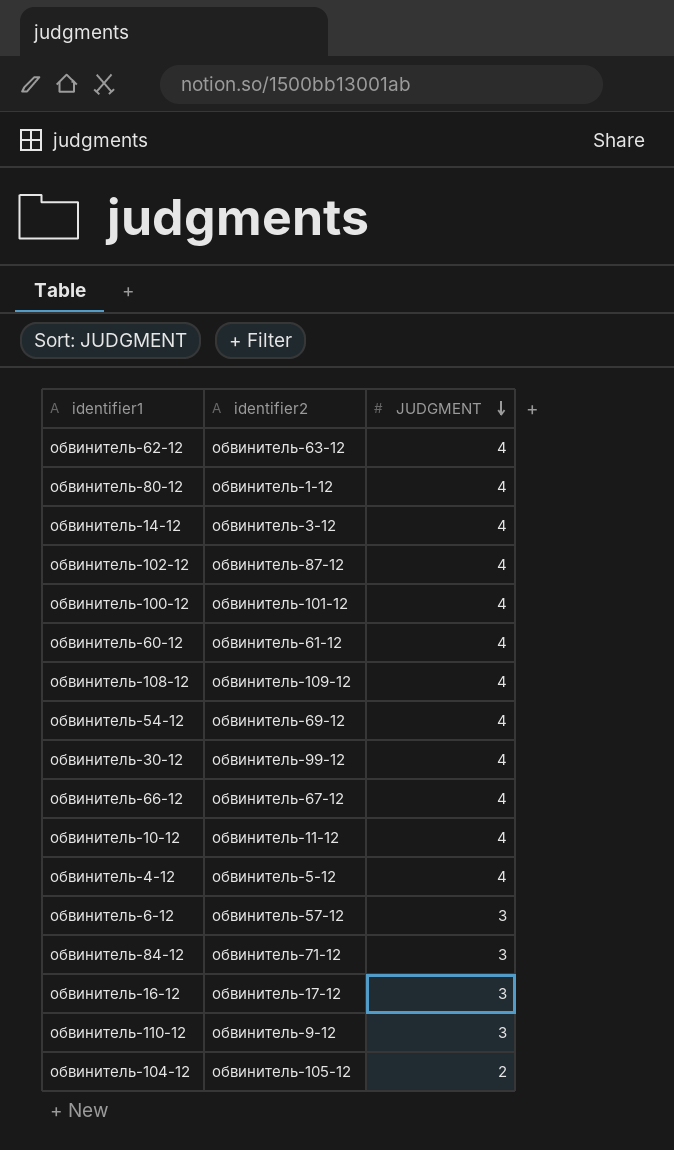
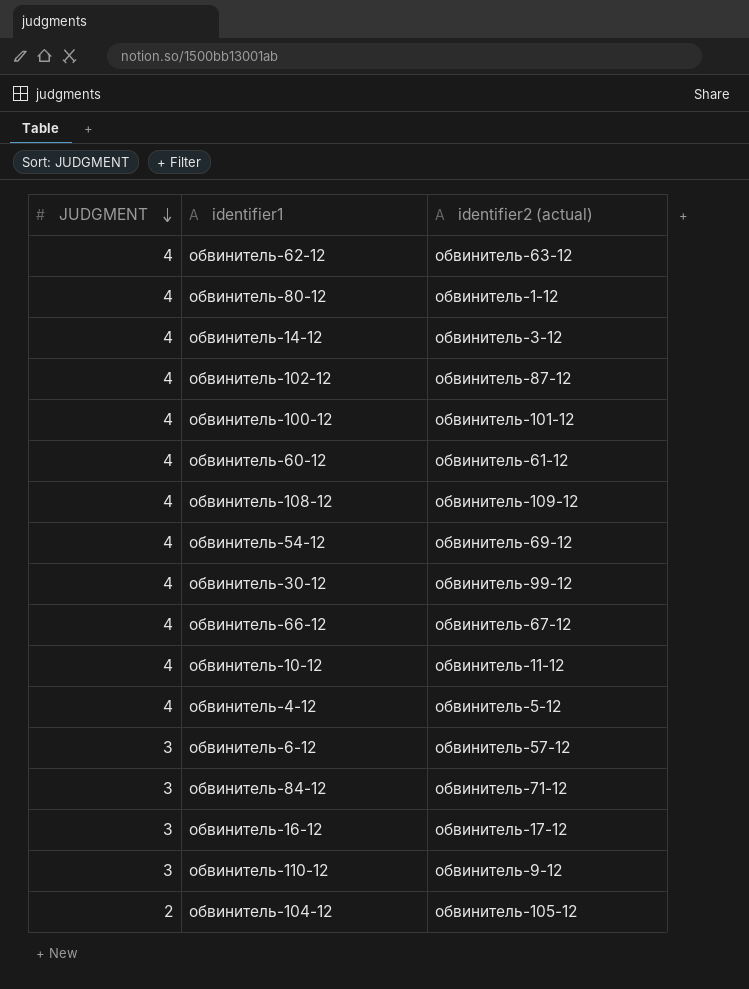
column JUDGMENT | position: 3 -> 1
column name: identifier2 -> identifier2 (actual)

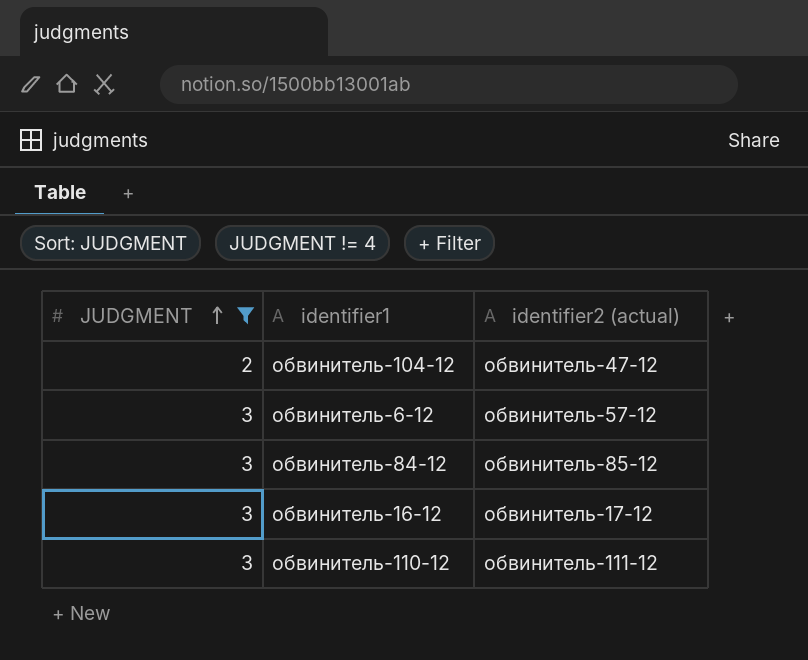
filter: none -> JUDGMENT != 4
row order: JUDGMENT descending -> JUDGMENT ascending
обвинитель-104-12 | identifier2 (actual): обвинитель-105-12 -> обвинитель-47-12
обвинитель-84-12 | identifier2 (actual): обвинитель-71-12 -> обвинитель-85-12
обвинитель-110-12 | identifier2 (actual): обвинитель-9-12 -> обвинитель-111-12

